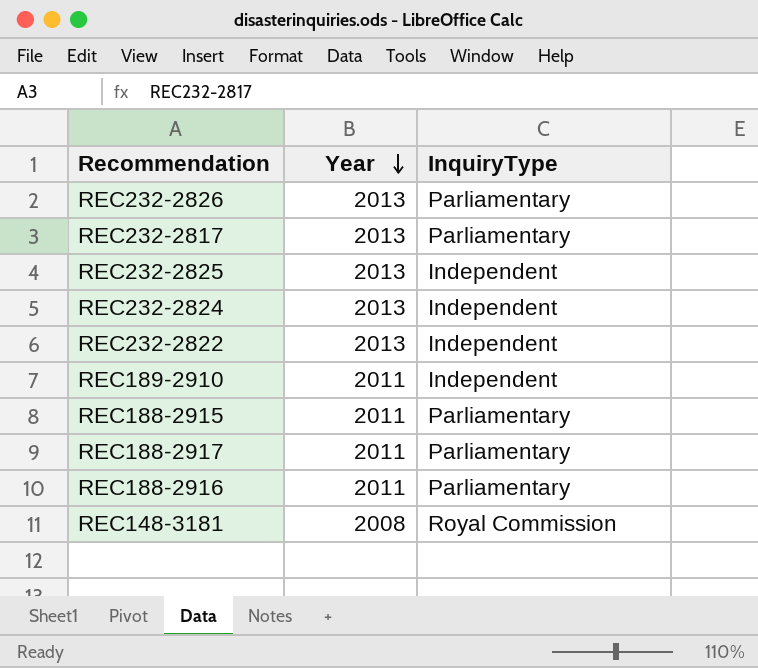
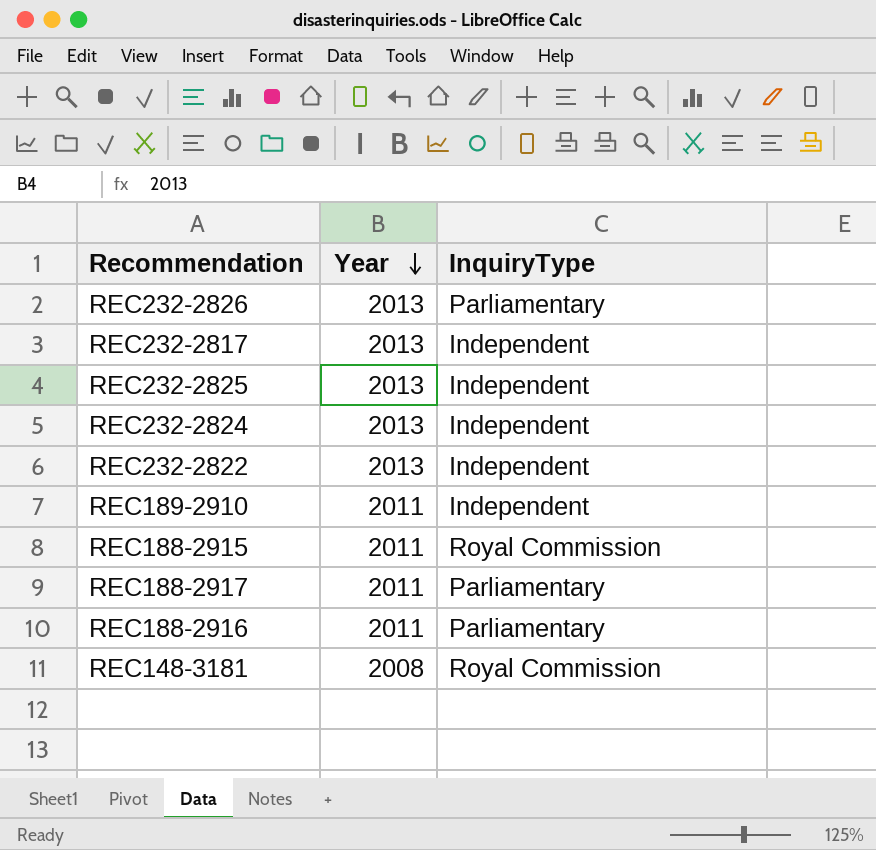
REC232-2817 | InquiryType: Parliamentary -> Independent
REC188-2915 | InquiryType: Parliamentary -> Royal Commission

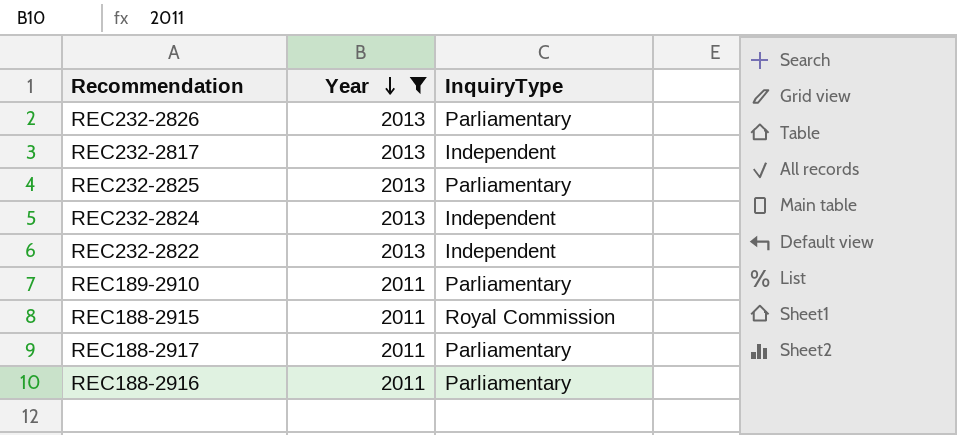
filter: none -> Year != 2008
REC232-2825 | InquiryType: Independent -> Parliamentary
REC189-2910 | InquiryType: Independent -> Parliamentary

